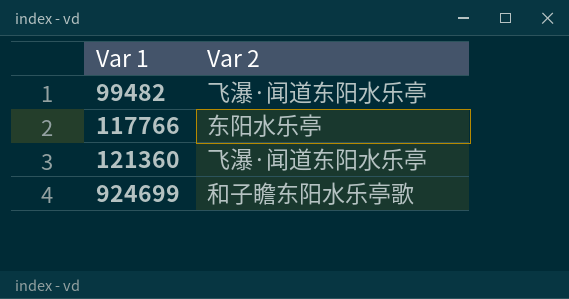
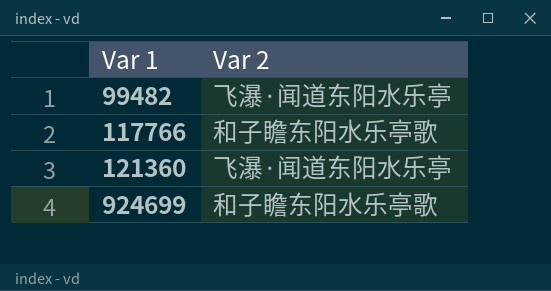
117766 | Var 2: 东阳水乐亭 -> 和子瞻东阳水乐亭歌

